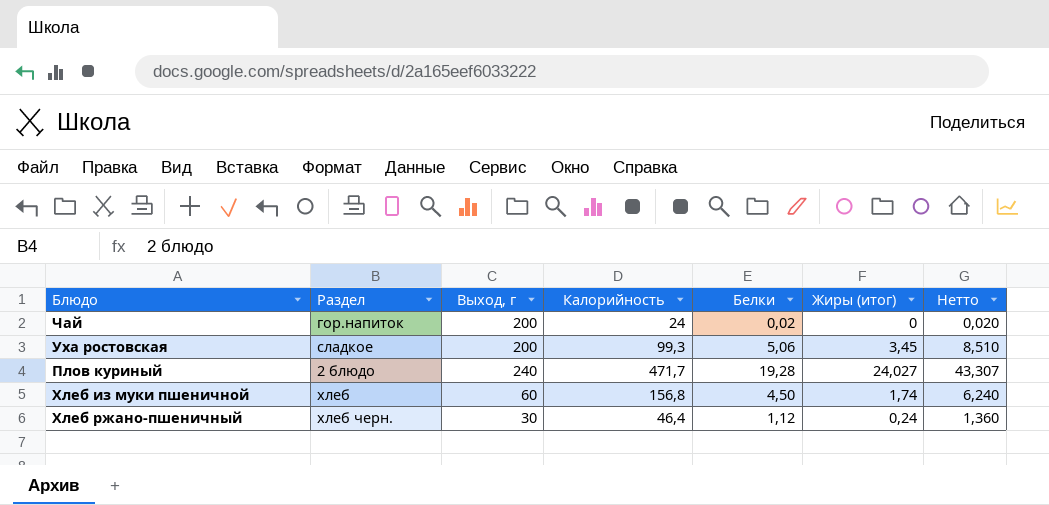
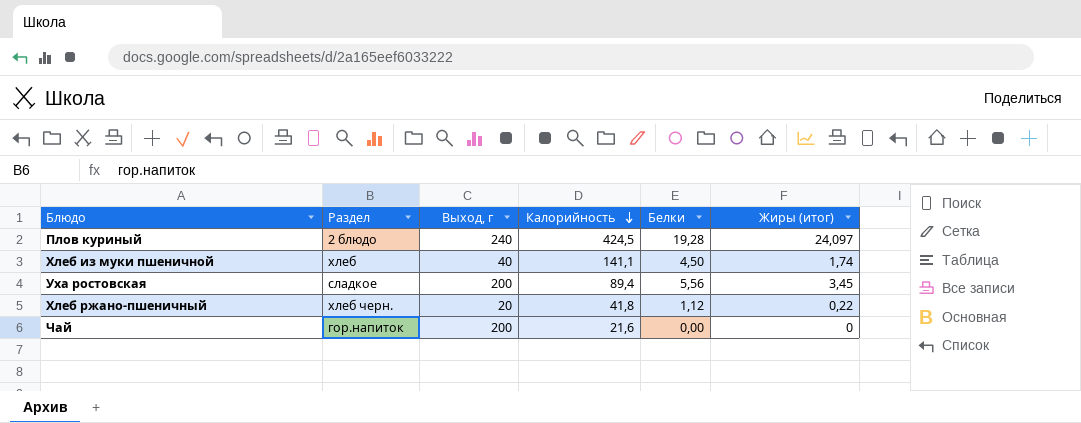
row order: none -> Калорийность descending
column Нетто | formula: [Белки] + [Жиры (итог)] -> none
Плов куриный | Калорийность: 471,7 -> 424,5
Плов куриный | Жиры (итог): 24,027 -> 24,097
Хлеб из муки пшеничной | Выход, г: 60 -> 40
Хлеб из муки пшеничной | Калорийность: 156,8 -> 141,1
Уха ростовская | Калорийность: 99,3 -> 89,4
Уха ростовская | Белки: 5,06 -> 5,56
Хлеб ржано-пшеничный | Выход, г: 30 -> 20
Хлеб ржано-пшеничный | Калорийность: 46,4 -> 41,8
Хлеб ржано-пшеничный | Жиры (итог): 0,24 -> 0,22
Чай | Калорийность: 24 -> 21,6
Чай | Белки: 0,02 -> 0,00

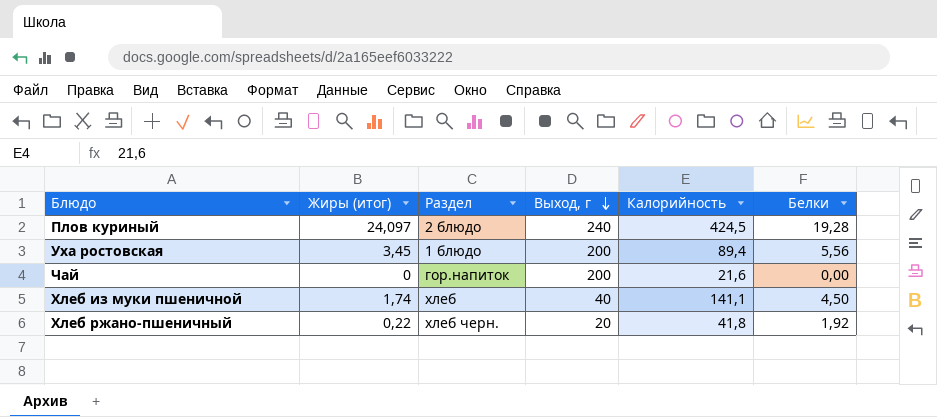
row order: Калорийность descending -> Выход, г descending
column Жиры (итог) | position: 6 -> 2
Уха ростовская | Раздел: сладкое -> 1 блюдо
Хлеб ржано-пшеничный | Белки: 1,12 -> 1,92

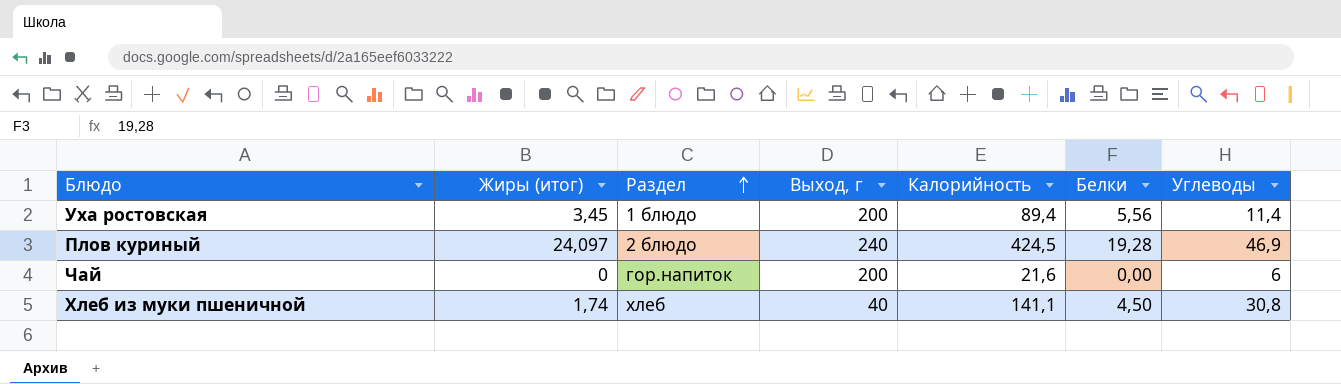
row order: Выход, г descending -> Раздел ascending
column Углеводы | position: none -> 7
row Хлеб ржано-пшеничный: 0,22 | хлеб черн. | 20 | 41,8 | 1,92 -> none

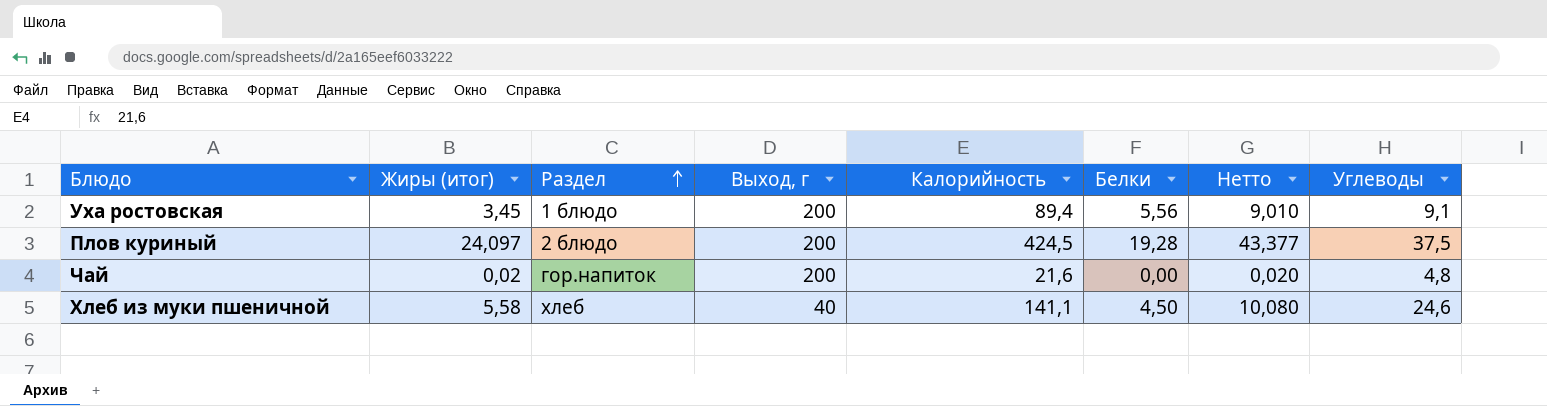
column Нетто | formula: none -> [Жиры (итог)] + [Белки]
Уха ростовская | Углеводы: 11,4 -> 9,1
Плов куриный | Выход, г: 240 -> 200
Плов куриный | Углеводы: 46,9 -> 37,5
Чай | Жиры (итог): 0 -> 0,02
Чай | Углеводы: 6 -> 4,8
Хлеб из муки пшеничной | Жиры (итог): 1,74 -> 5,58
Хлеб из муки пшеничной | Углеводы: 30,8 -> 24,6

